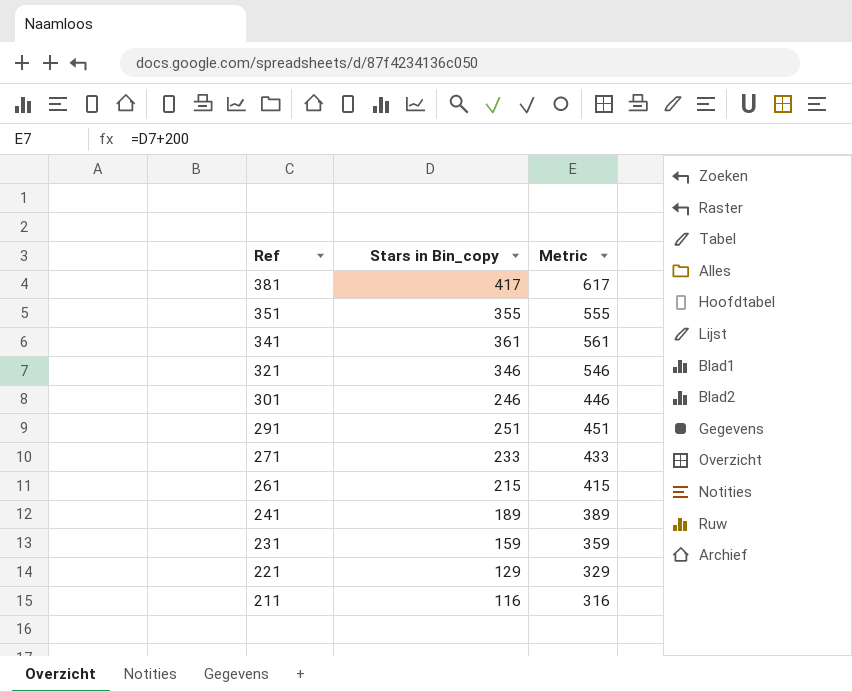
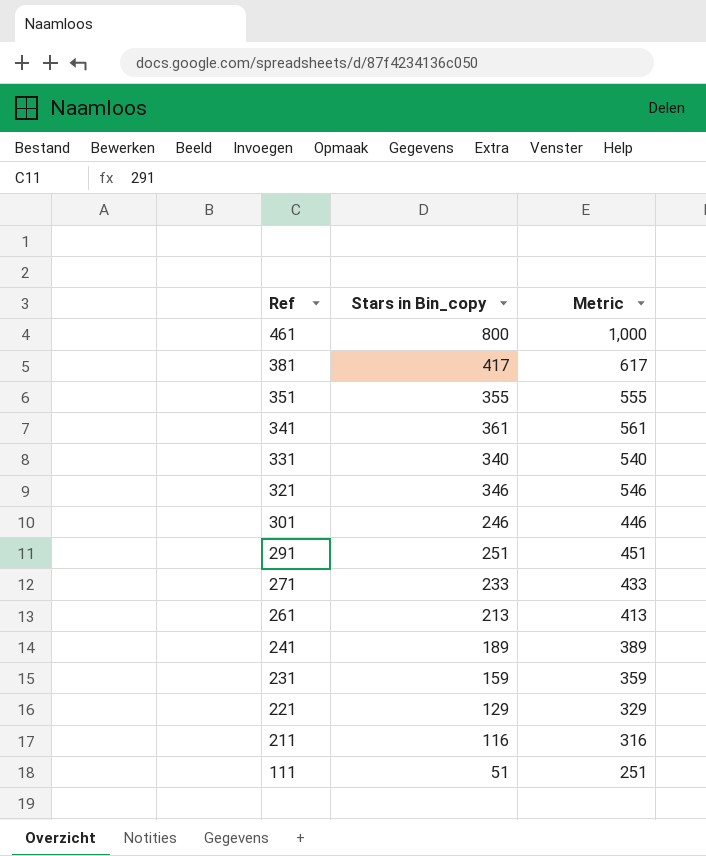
row 461: none -> 800 | 1,000
row 331: none -> 340 | 540
261 | Stars in Bin_copy: 215 -> 213
261 | Metric: 415 -> 413
row 111: none -> 51 | 251

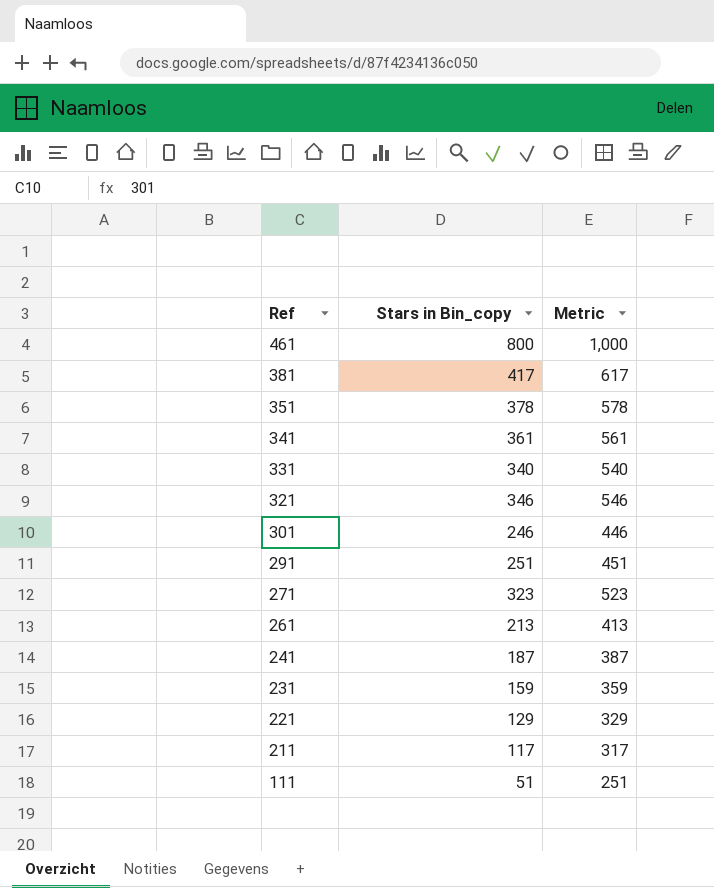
351 | Stars in Bin_copy: 355 -> 378
351 | Metric: 555 -> 578
271 | Stars in Bin_copy: 233 -> 323
271 | Metric: 433 -> 523
241 | Stars in Bin_copy: 189 -> 187
241 | Metric: 389 -> 387
211 | Stars in Bin_copy: 116 -> 117
211 | Metric: 316 -> 317

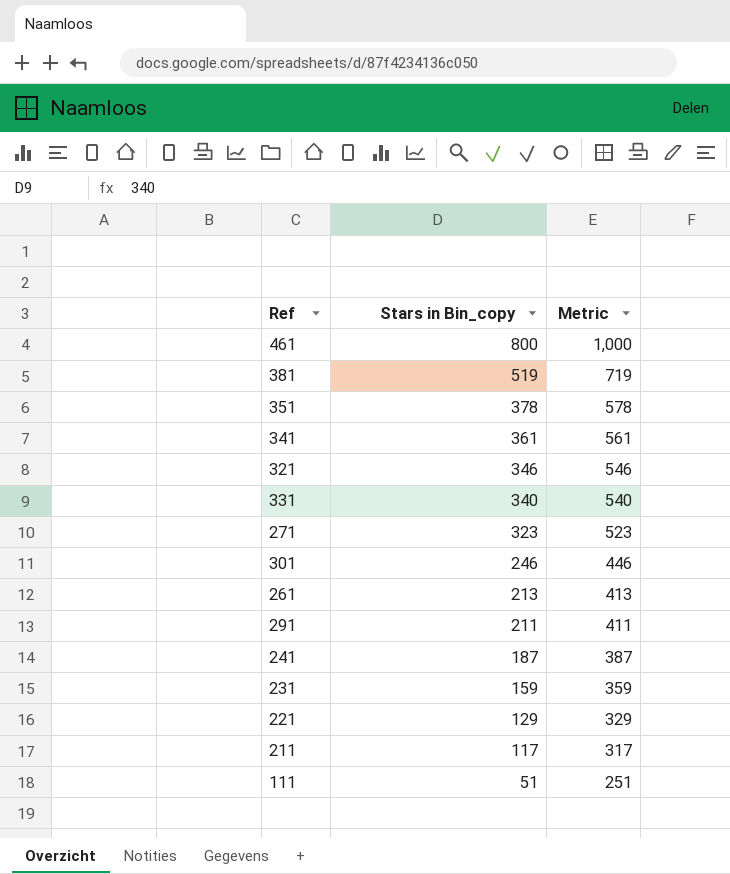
row order: Ref descending -> Stars in Bin_copy descending
381 | Stars in Bin_copy: 417 -> 519
381 | Metric: 617 -> 719
291 | Stars in Bin_copy: 251 -> 211
291 | Metric: 451 -> 411

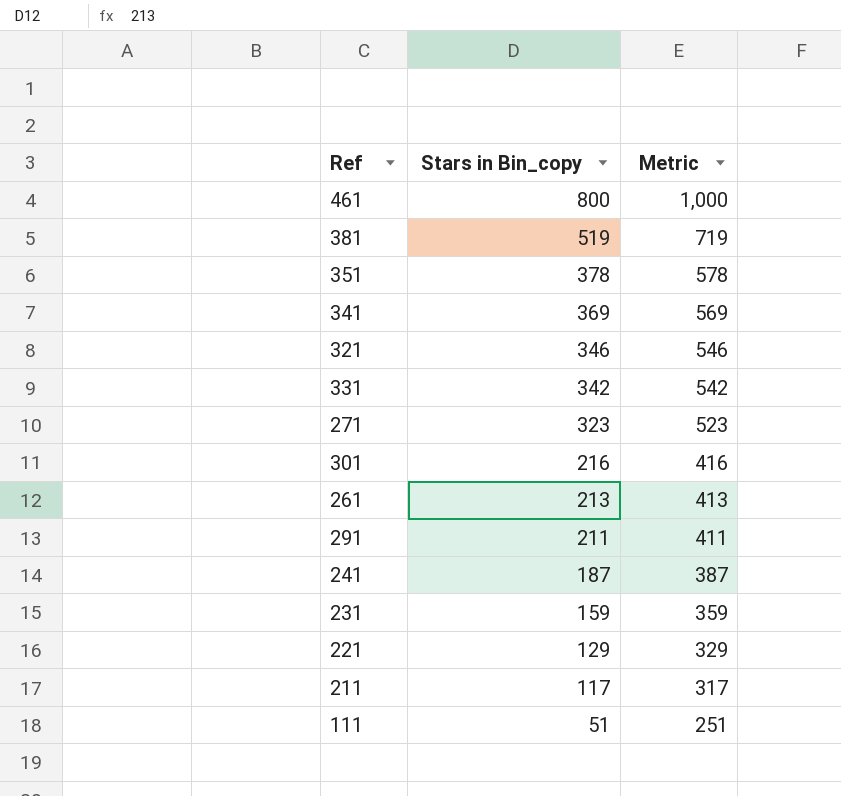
341 | Stars in Bin_copy: 361 -> 369
341 | Metric: 561 -> 569
331 | Stars in Bin_copy: 340 -> 342
331 | Metric: 540 -> 542
301 | Stars in Bin_copy: 246 -> 216
301 | Metric: 446 -> 416

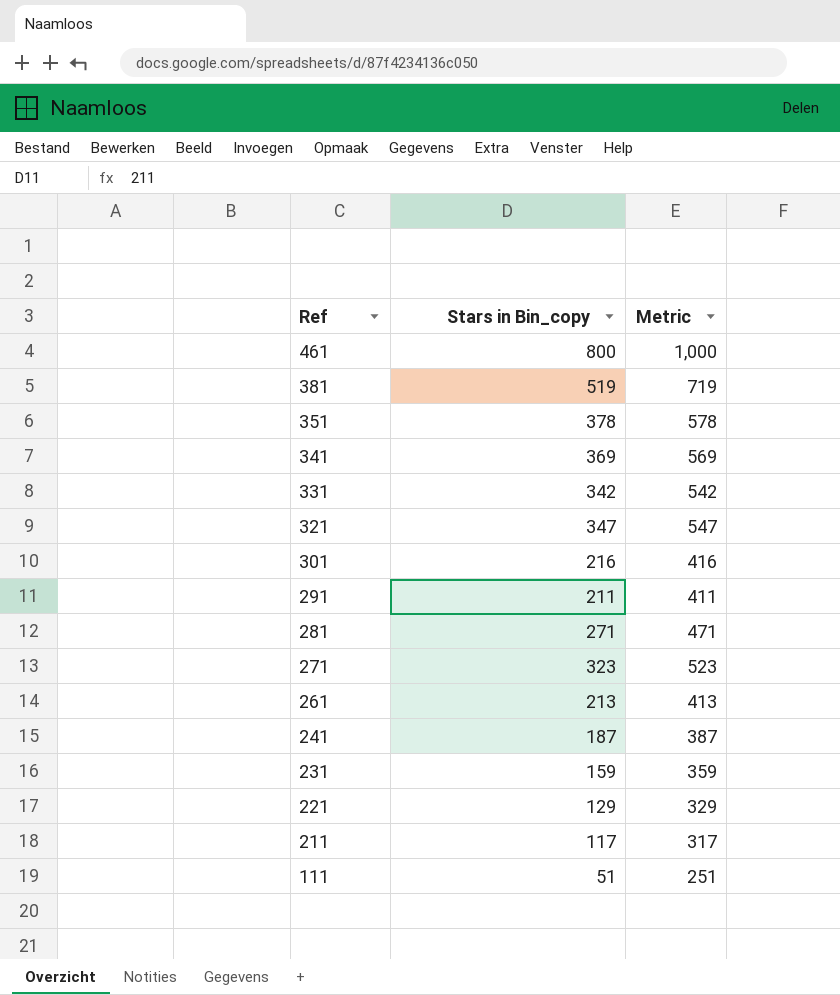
row order: Stars in Bin_copy descending -> Ref descending
321 | Stars in Bin_copy: 346 -> 347
321 | Metric: 546 -> 547
row 281: none -> 271 | 471

